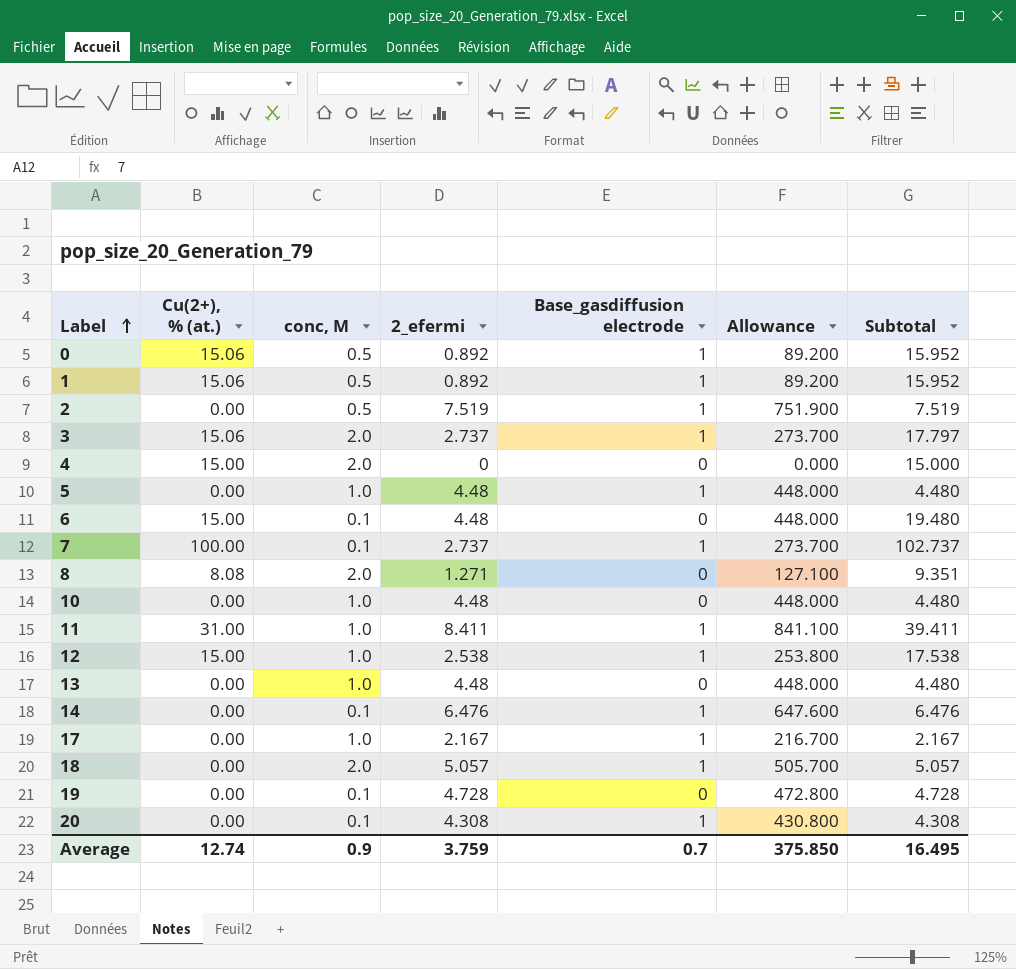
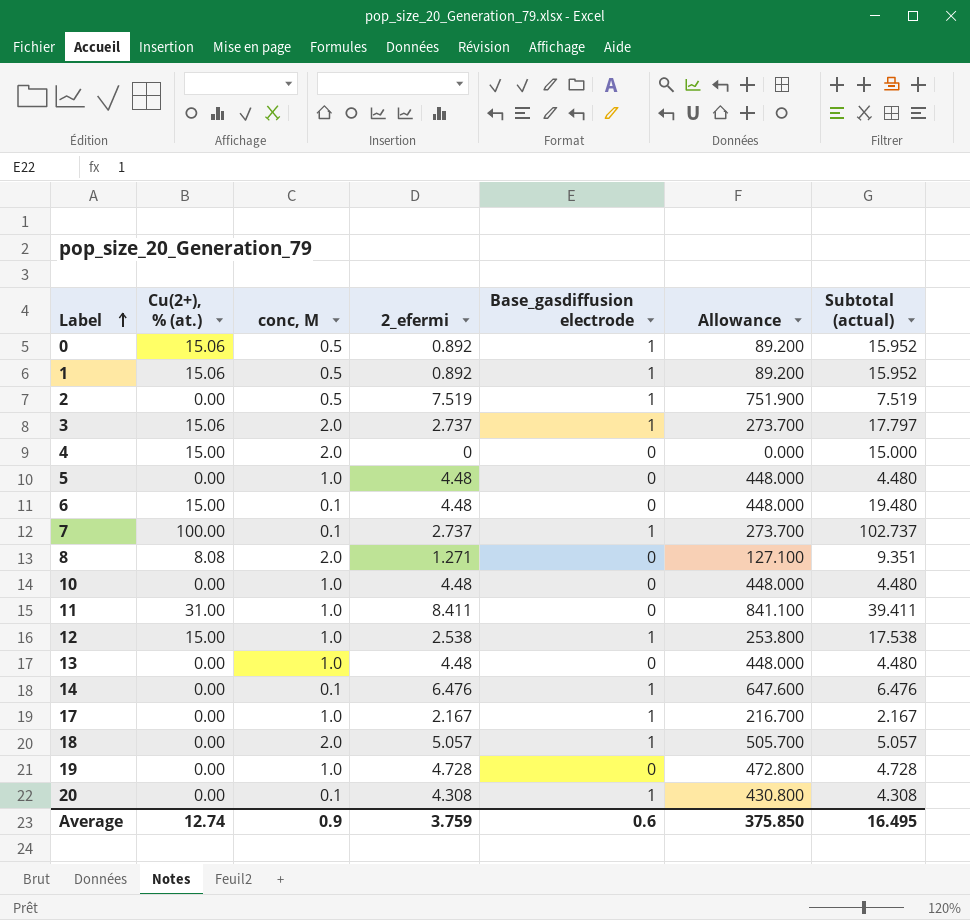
column name: Subtotal -> Subtotal (actual)
5 | Base_gasdiffusion electrode: 1 -> 0
11 | Base_gasdiffusion electrode: 1 -> 0
19 | conc, M: 0.1 -> 1.0
Average | Base_gasdiffusion electrode: 0.7 -> 0.6

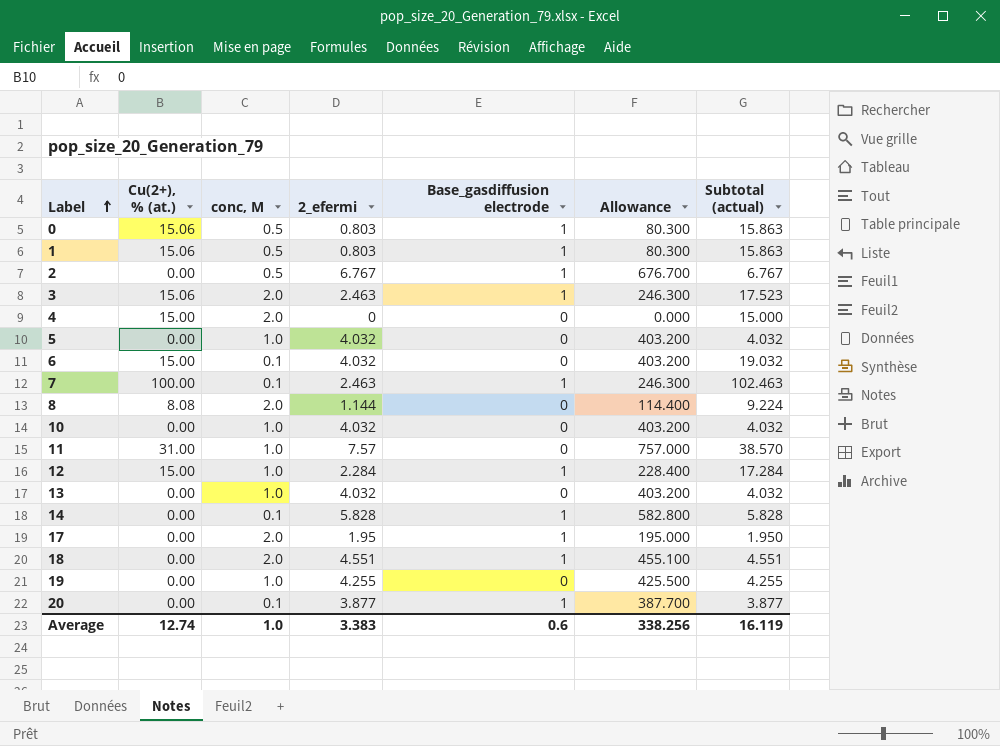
0 | 2_efermi: 0.892 -> 0.803
0 | Allowance: 89.200 -> 80.300
0 | Subtotal (actual): 15.952 -> 15.863
1 | 2_efermi: 0.892 -> 0.803
1 | Allowance: 89.200 -> 80.300
1 | Subtotal (actual): 15.952 -> 15.863
2 | 2_efermi: 7.519 -> 6.767
2 | Allowance: 751.900 -> 676.700
2 | Subtotal (actual): 7.519 -> 6.767
3 | 2_efermi: 2.737 -> 2.463
3 | Allowance: 273.700 -> 246.300
3 | Subtotal (actual): 17.797 -> 17.523
5 | 2_efermi: 4.48 -> 4.032
5 | Allowance: 448.000 -> 403.200
5 | Subtotal (actual): 4.480 -> 4.032
6 | 2_efermi: 4.48 -> 4.032
6 | Allowance: 448.000 -> 403.200
6 | Subtotal (actual): 19.480 -> 19.032
7 | 2_efermi: 2.737 -> 2.463
7 | Allowance: 273.700 -> 246.300
7 | Subtotal (actual): 102.737 -> 102.463
8 | 2_efermi: 1.271 -> 1.144
8 | Allowance: 127.100 -> 114.400
8 | Subtotal (actual): 9.351 -> 9.224
10 | 2_efermi: 4.48 -> 4.032
10 | Allowance: 448.000 -> 403.200
10 | Subtotal (actual): 4.480 -> 4.032
11 | 2_efermi: 8.411 -> 7.57
11 | Allowance: 841.100 -> 757.000
11 | Subtotal (actual): 39.411 -> 38.570
12 | 2_efermi: 2.538 -> 2.284
12 | Allowance: 253.800 -> 228.400
12 | Subtotal (actual): 17.538 -> 17.284
13 | 2_efermi: 4.48 -> 4.032
13 | Allowance: 448.000 -> 403.200
13 | Subtotal (actual): 4.480 -> 4.032
14 | 2_efermi: 6.476 -> 5.828
14 | Allowance: 647.600 -> 582.800
14 | Subtotal (actual): 6.476 -> 5.828
17 | conc, M: 1.0 -> 2.0
17 | 2_efermi: 2.167 -> 1.95
17 | Allowance: 216.700 -> 195.000
17 | Subtotal (actual): 2.167 -> 1.950
18 | 2_efermi: 5.057 -> 4.551
18 | Allowance: 505.700 -> 455.100
18 | Subtotal (actual): 5.057 -> 4.551
19 | 2_efermi: 4.728 -> 4.255
19 | Allowance: 472.800 -> 425.500
19 | Subtotal (actual): 4.728 -> 4.255
20 | 2_efermi: 4.308 -> 3.877
20 | Allowance: 430.800 -> 387.700
20 | Subtotal (actual): 4.308 -> 3.877
Average | conc, M: 0.9 -> 1.0
Average | 2_efermi: 3.759 -> 3.383
Average | Allowance: 375.850 -> 338.256
Average | Subtotal (actual): 16.495 -> 16.119

